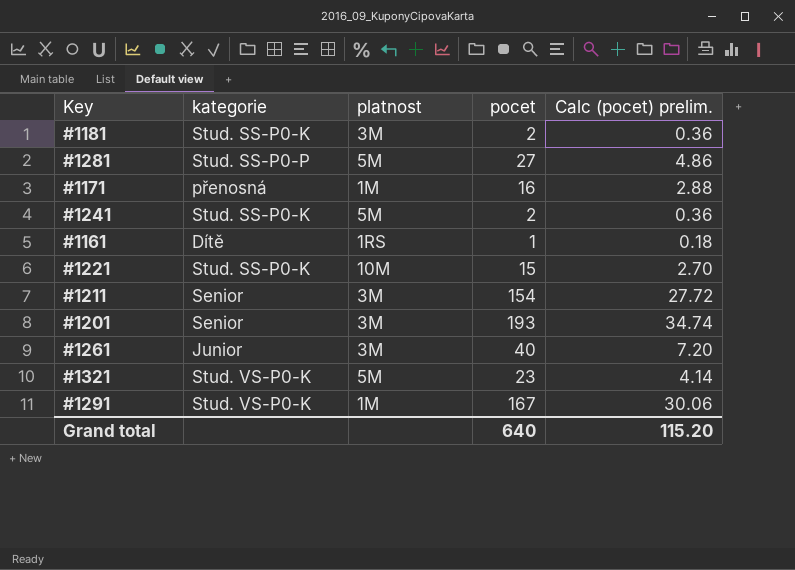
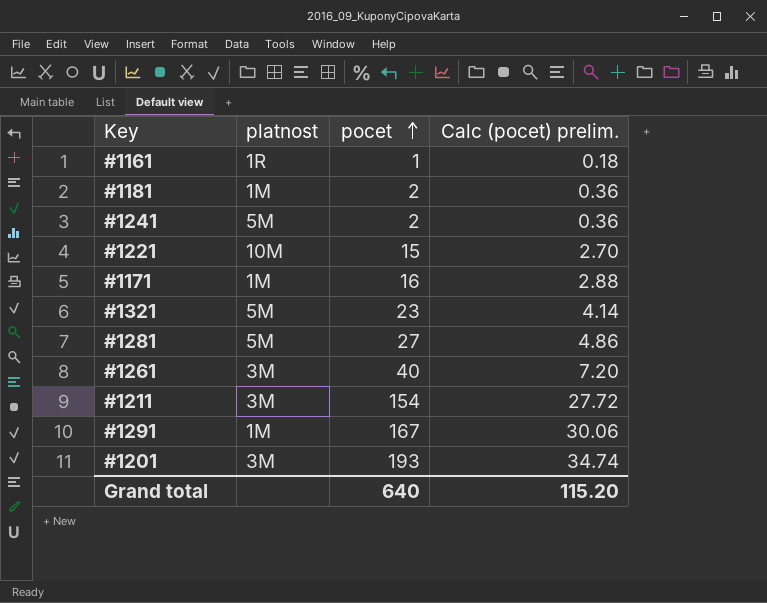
row order: none -> pocet ascending
column kategorie | position: 2 -> none
#1161 | platnost: 1RS -> 1R
#1181 | platnost: 3M -> 1M

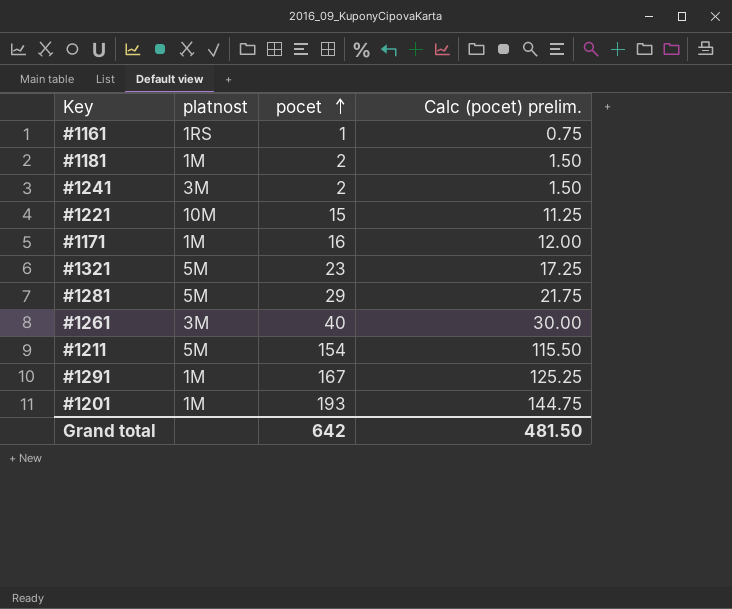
column Calc (pocet) prelim. | formula: [pocet] * 0.18 -> [pocet] * 0.75
#1161 | platnost: 1R -> 1RS
#1241 | platnost: 5M -> 3M
#1281 | pocet: 27 -> 29
#1211 | platnost: 3M -> 5M
#1201 | platnost: 3M -> 1M
Grand total | pocet: 640 -> 642
Grand total | Calc (pocet) prelim.: 115.20 -> 481.50

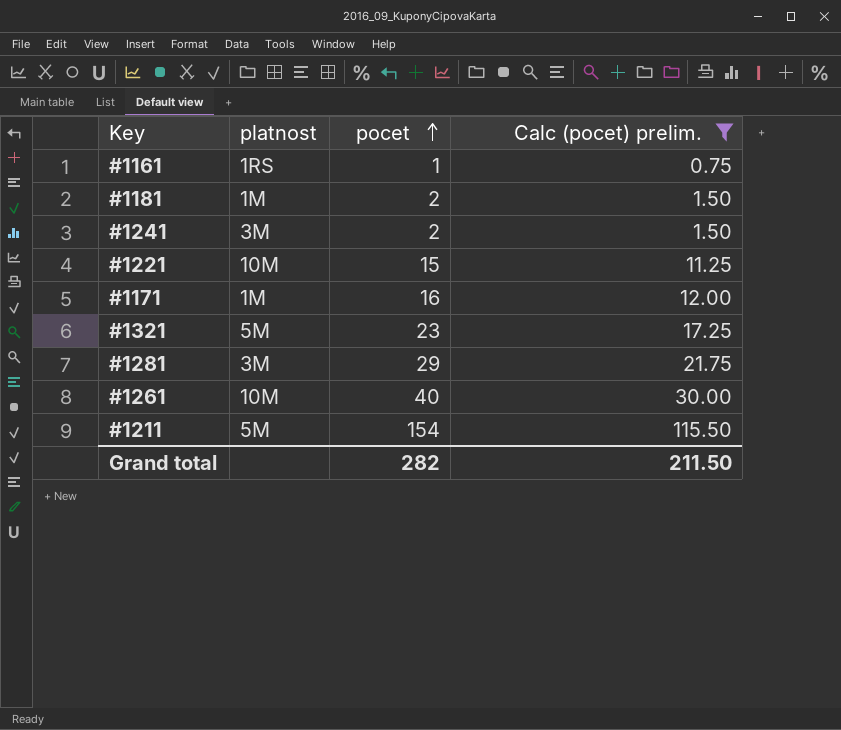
filter: none -> Calc (pocet) prelim. <= 115.50
#1281 | platnost: 5M -> 3M
#1261 | platnost: 3M -> 10M
Grand total | pocet: 642 -> 282
Grand total | Calc (pocet) prelim.: 481.50 -> 211.50

